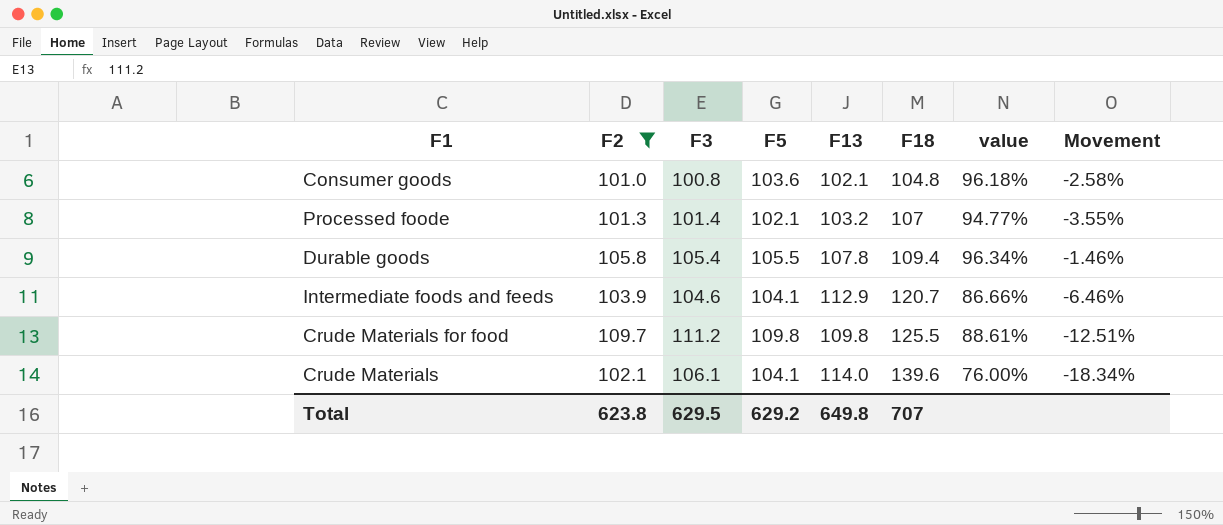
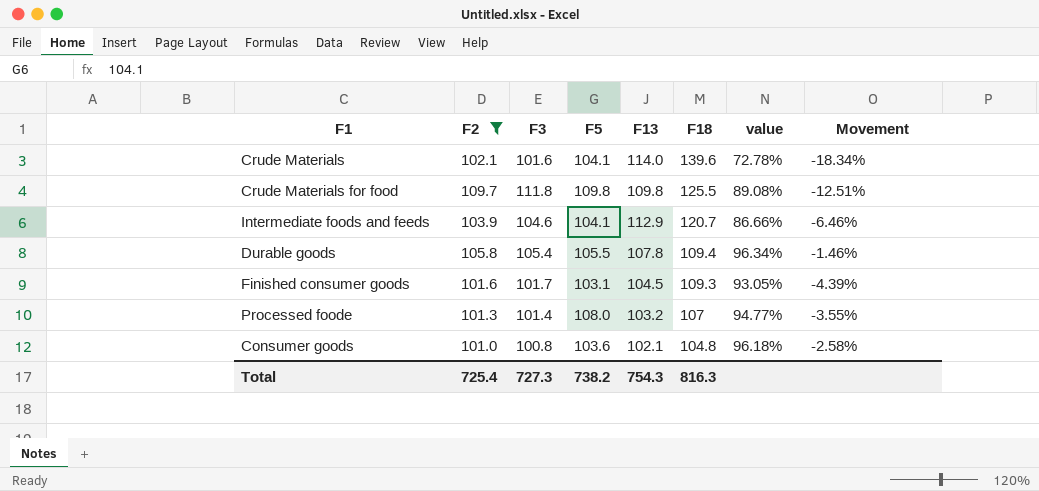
row order: F18 ascending -> F18 descending
Crude Materials | F3: 106.1 -> 101.6
Crude Materials | value: 76.00% -> 72.78%
Crude Materials for food | F3: 111.2 -> 111.8
Crude Materials for food | value: 88.61% -> 89.08%
row Finished consumer goods: none -> 101.6 | 101.7 | 103.1 | 104.5 | 109.3 | 93.05% | -4.39%
Processed foode | F5: 102.1 -> 108.0
Total | F2: 623.8 -> 725.4
Total | F3: 629.5 -> 727.3
Total | F5: 629.2 -> 738.2
Total | F13: 649.8 -> 754.3
Total | F18: 707 -> 816.3

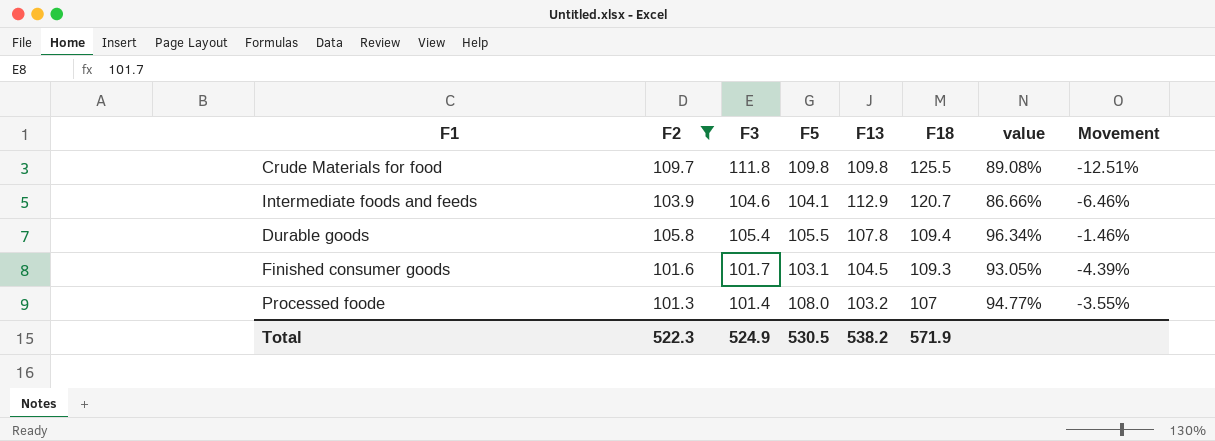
row Crude Materials: 102.1 | 101.6 | 104.1 | 114.0 | 139.6 | 72.78% | -18.34% -> none
row Consumer goods: 101.0 | 100.8 | 103.6 | 102.1 | 104.8 | 96.18% | -2.58% -> none
Total | F2: 725.4 -> 522.3
Total | F3: 727.3 -> 524.9
Total | F5: 738.2 -> 530.5
Total | F13: 754.3 -> 538.2
Total | F18: 816.3 -> 571.9

